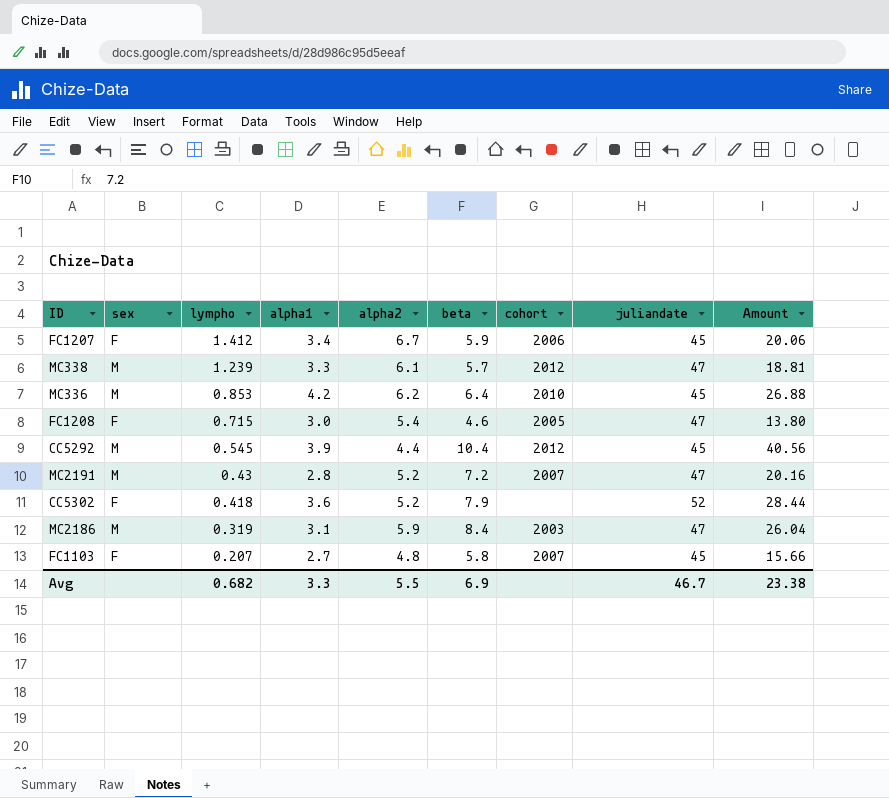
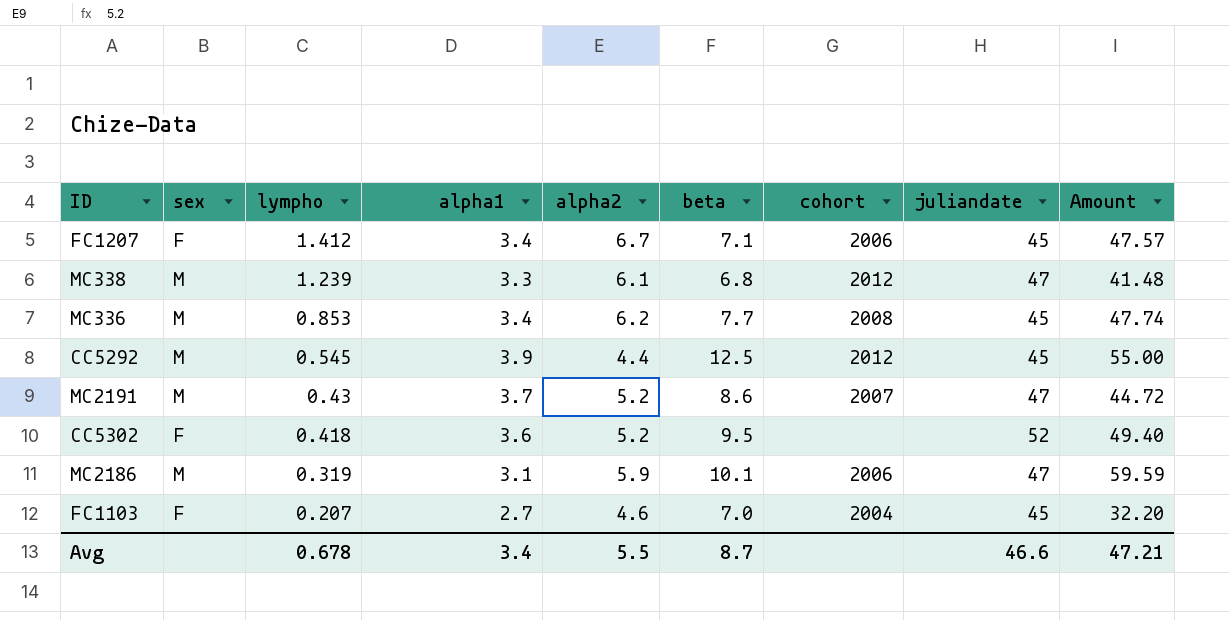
column Amount | formula: [alpha1] * [beta] -> [alpha2] * [beta]
row FC1208: F | 0.715 | 3.0 | 5.4 | 4.6 | 2005 | 47 | 13.80 -> none
FC1207 | beta: 5.9 -> 7.1
MC338 | beta: 5.7 -> 6.8
MC336 | alpha1: 4.2 -> 3.4
MC336 | beta: 6.4 -> 7.7
MC336 | cohort: 2010 -> 2008
CC5292 | beta: 10.4 -> 12.5
MC2191 | alpha1: 2.8 -> 3.7
MC2191 | beta: 7.2 -> 8.6
CC5302 | beta: 7.9 -> 9.5
MC2186 | beta: 8.4 -> 10.1
MC2186 | cohort: 2003 -> 2006
FC1103 | alpha2: 4.8 -> 4.6
FC1103 | beta: 5.8 -> 7.0
FC1103 | cohort: 2007 -> 2004
Avg | lympho: 0.682 -> 0.678
Avg | alpha1: 3.3 -> 3.4
Avg | beta: 6.9 -> 8.7
Avg | juliandate: 46.7 -> 46.6
Avg | Amount: 23.38 -> 47.21

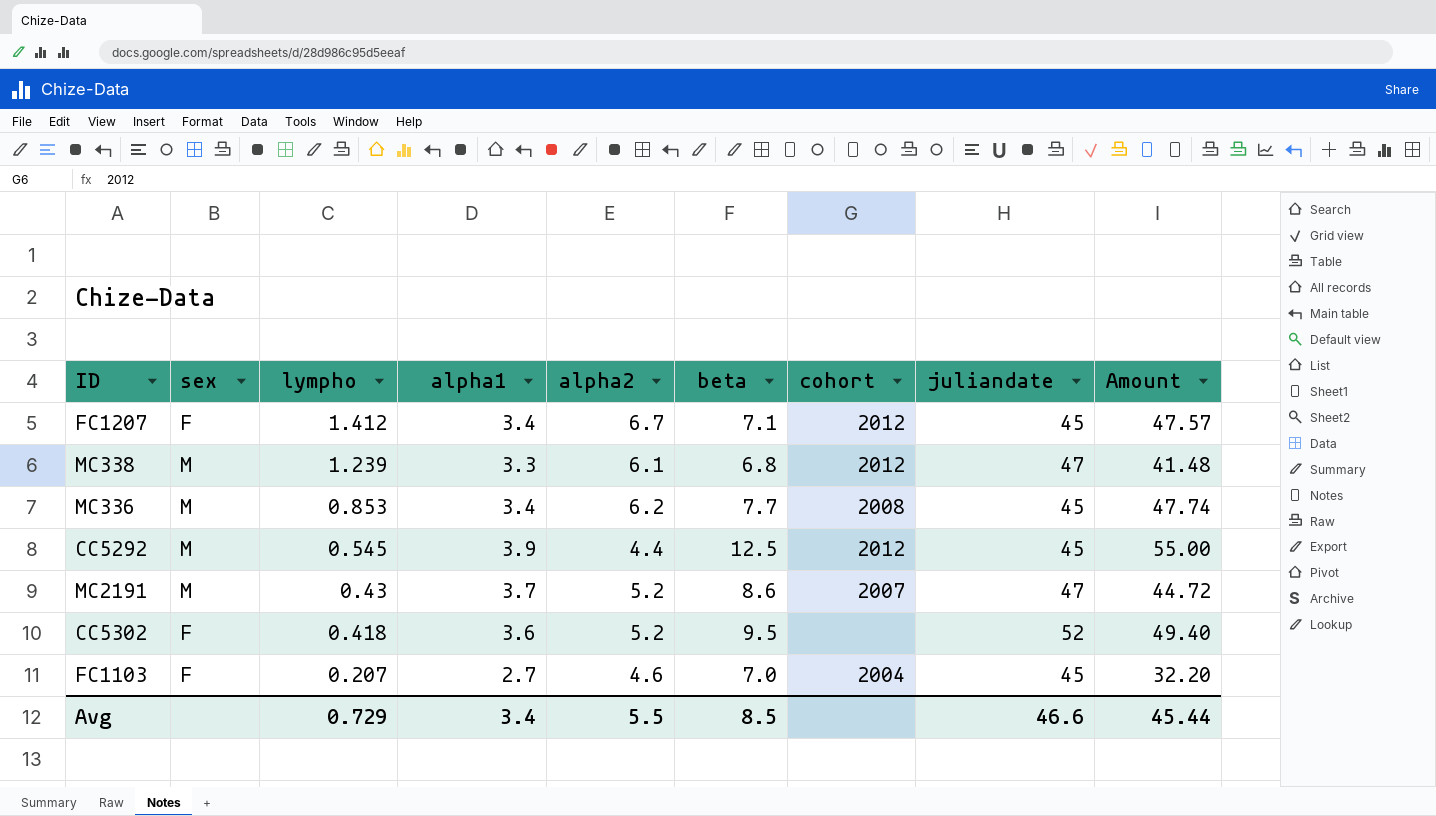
row MC2186: M | 0.319 | 3.1 | 5.9 | 10.1 | 2006 | 47 | 59.59 -> none
FC1207 | cohort: 2006 -> 2012
Avg | lympho: 0.678 -> 0.729
Avg | beta: 8.7 -> 8.5
Avg | Amount: 47.21 -> 45.44

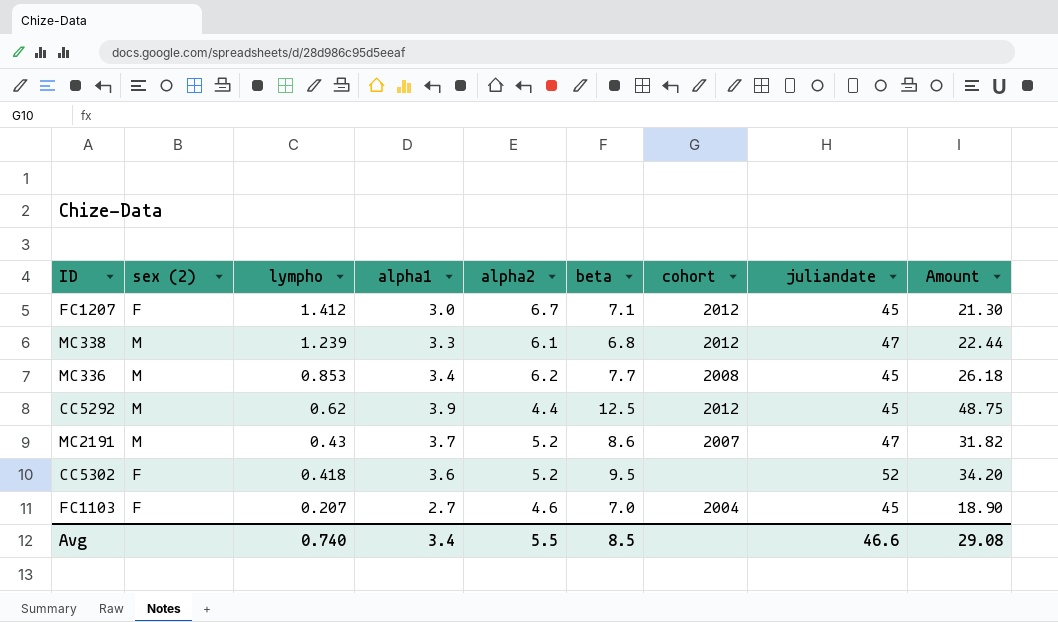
column name: sex -> sex (2)
column Amount | formula: [alpha2] * [beta] -> [alpha1] * [beta]
FC1207 | alpha1: 3.4 -> 3.0
CC5292 | lympho: 0.545 -> 0.62
Avg | lympho: 0.729 -> 0.740
Avg | Amount: 45.44 -> 29.08

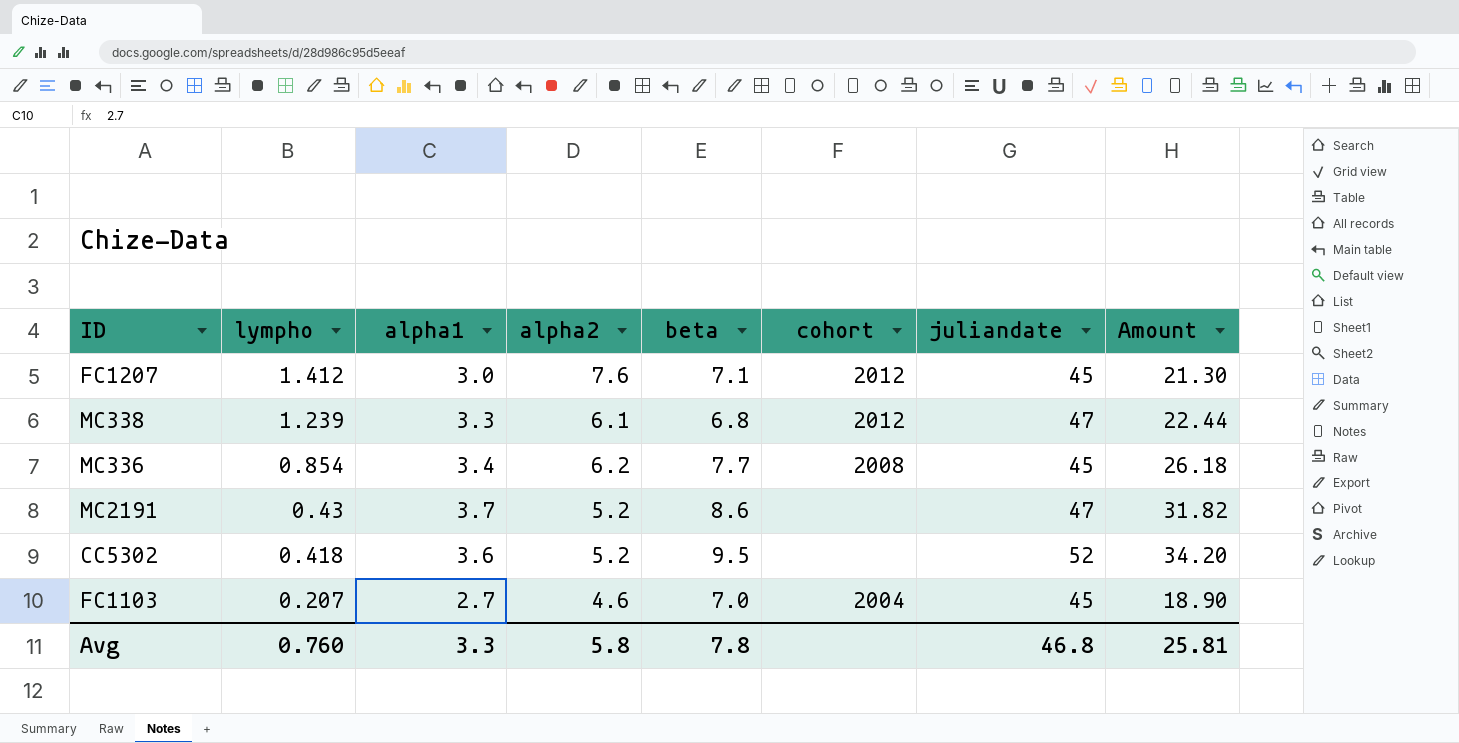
column sex (2) | position: 2 -> none
row CC5292: M | 0.62 | 3.9 | 4.4 | 12.5 | 2012 | 45 | 48.75 -> none
FC1207 | alpha2: 6.7 -> 7.6
MC336 | lympho: 0.853 -> 0.854
MC2191 | cohort: 2007 -> none
Avg | lympho: 0.740 -> 0.760
Avg | alpha1: 3.4 -> 3.3
Avg | alpha2: 5.5 -> 5.8
Avg | beta: 8.5 -> 7.8
Avg | juliandate: 46.6 -> 46.8
Avg | Amount: 29.08 -> 25.81

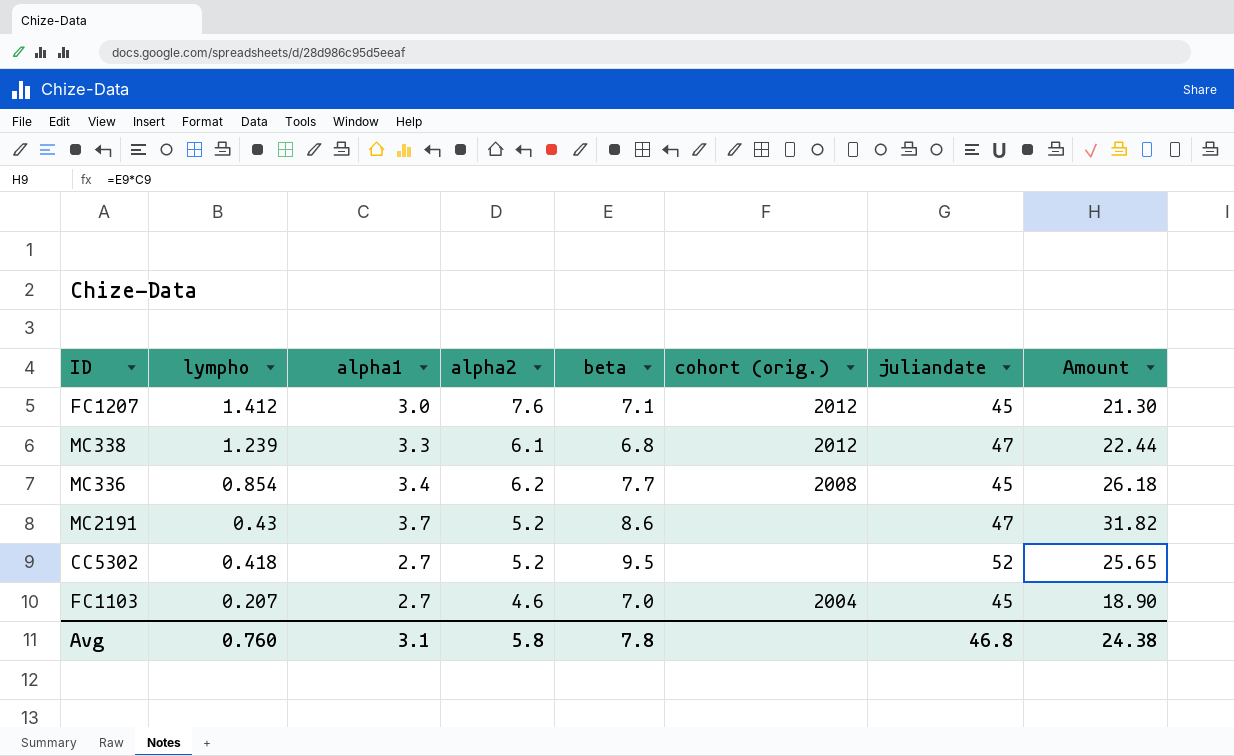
column name: cohort -> cohort (orig.)
CC5302 | alpha1: 3.6 -> 2.7
CC5302 | Amount: 34.20 -> 25.65
Avg | alpha1: 3.3 -> 3.1
Avg | Amount: 25.81 -> 24.38

